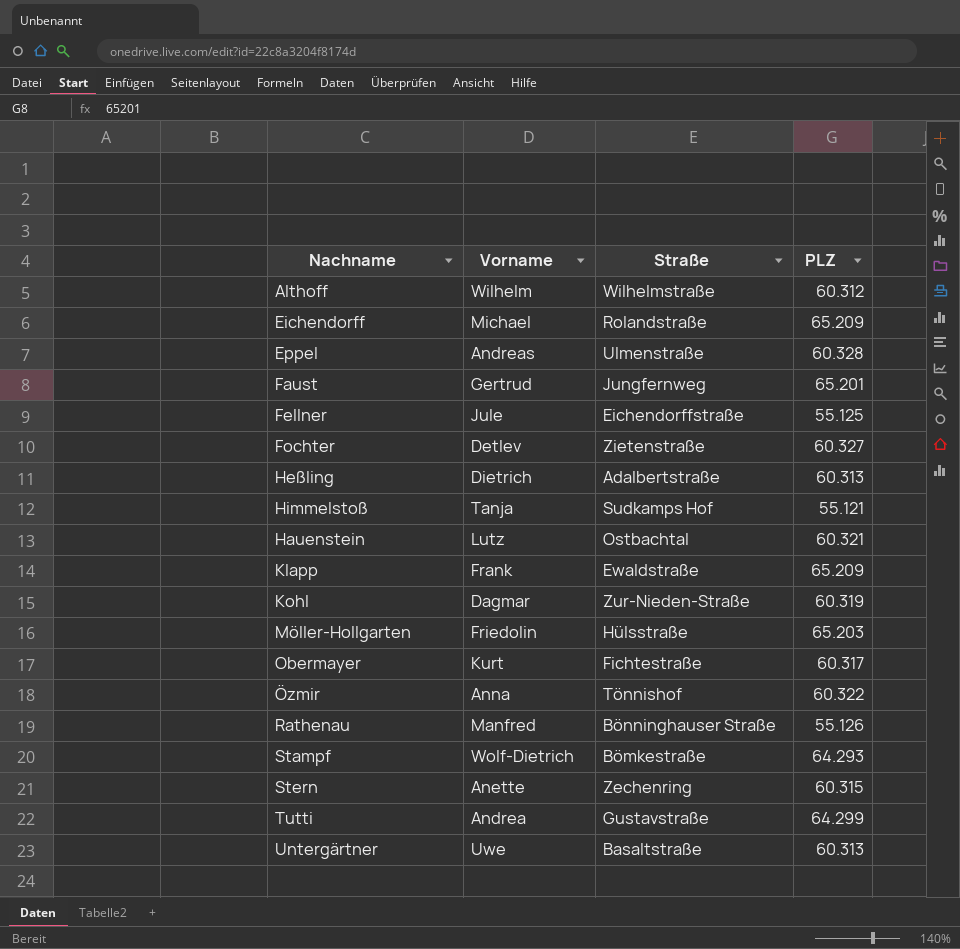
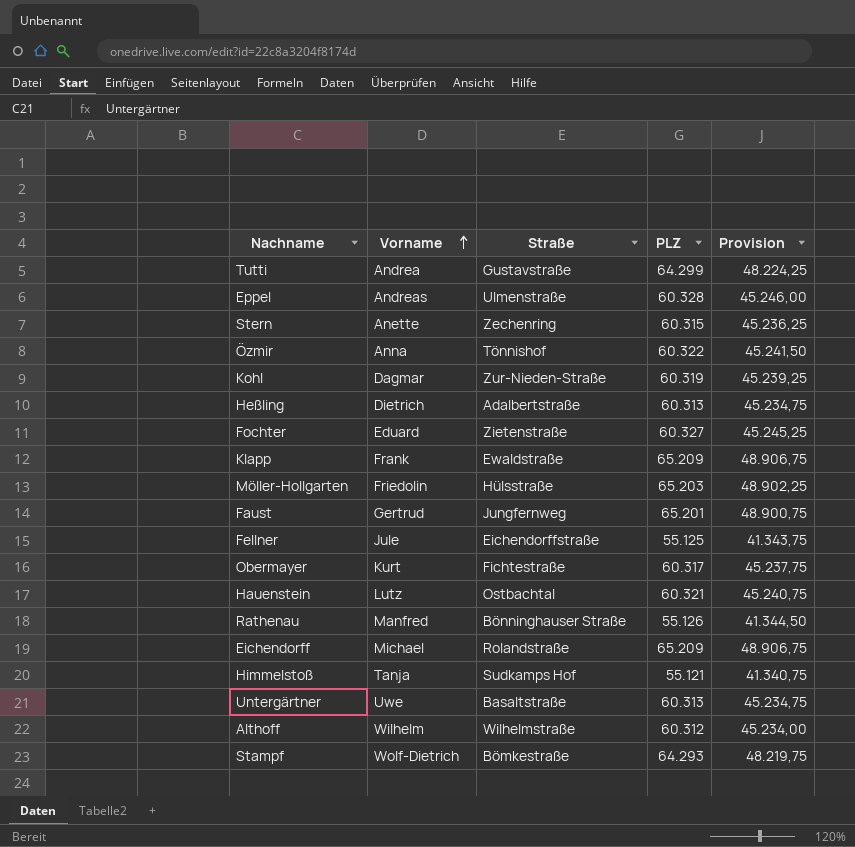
row order: none -> Vorname ascending
column Provision | formula: none -> [PLZ] * 0,75
Fochter | Vorname: Detlev -> Eduard

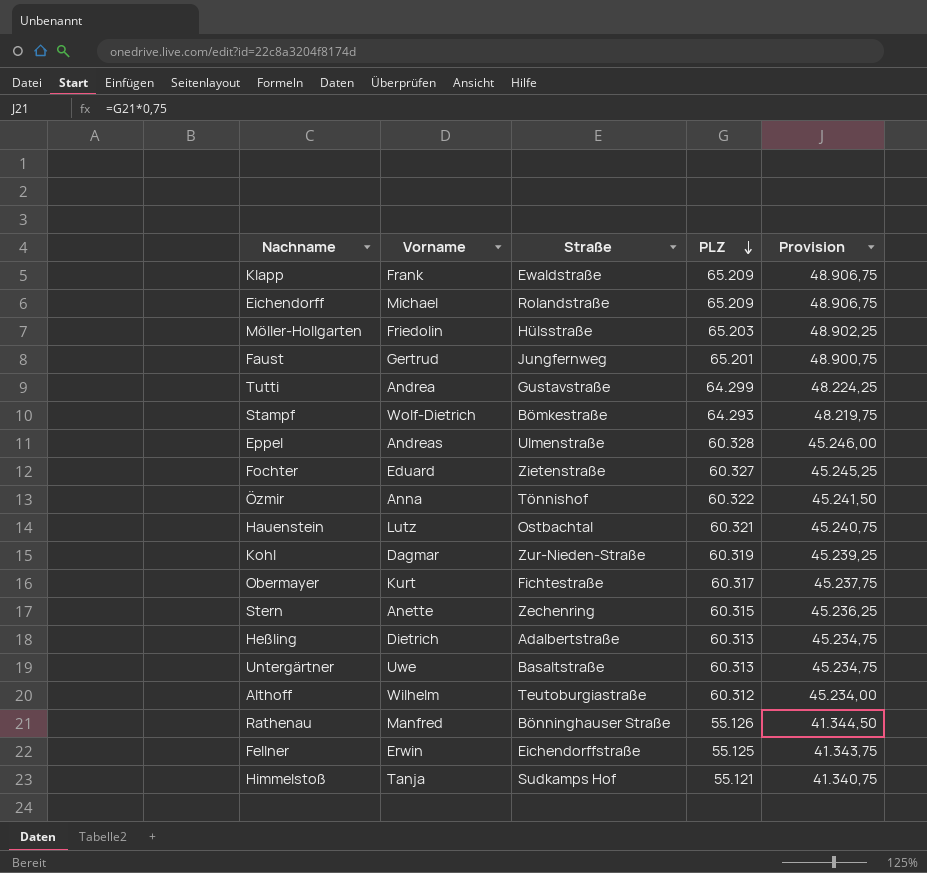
row order: Vorname ascending -> PLZ descending
Althoff | Straße: Wilhelmstraße -> Teutoburgiastraße
Fellner | Vorname: Jule -> Erwin

